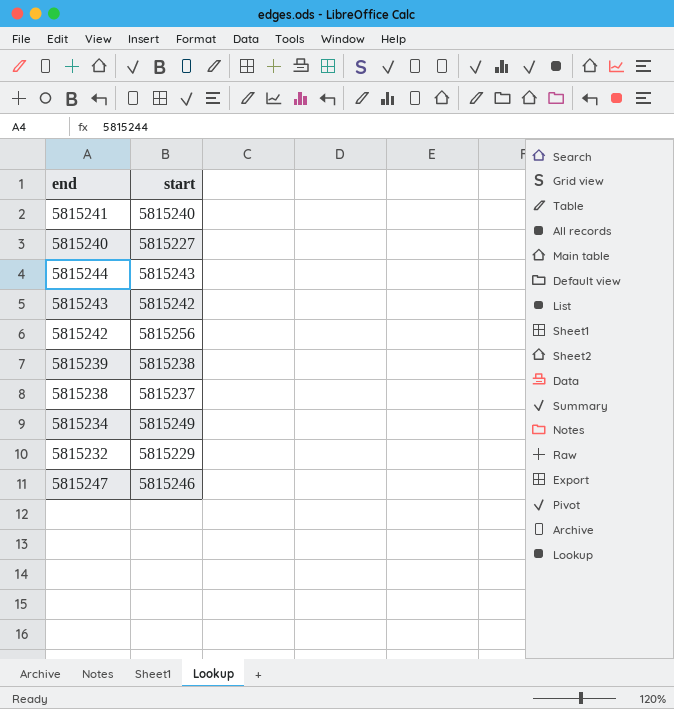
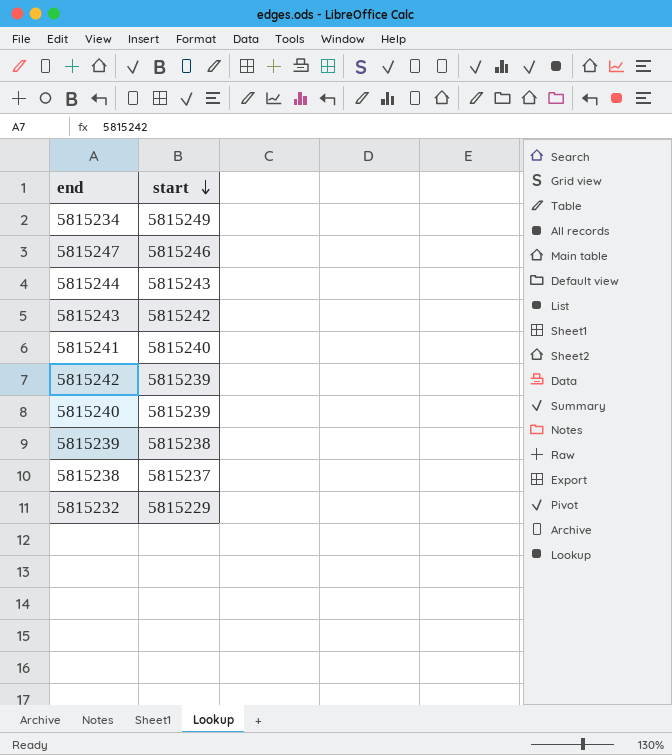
row order: none -> start descending
5815242 | start: 5815256 -> 5815239
5815240 | start: 5815227 -> 5815239

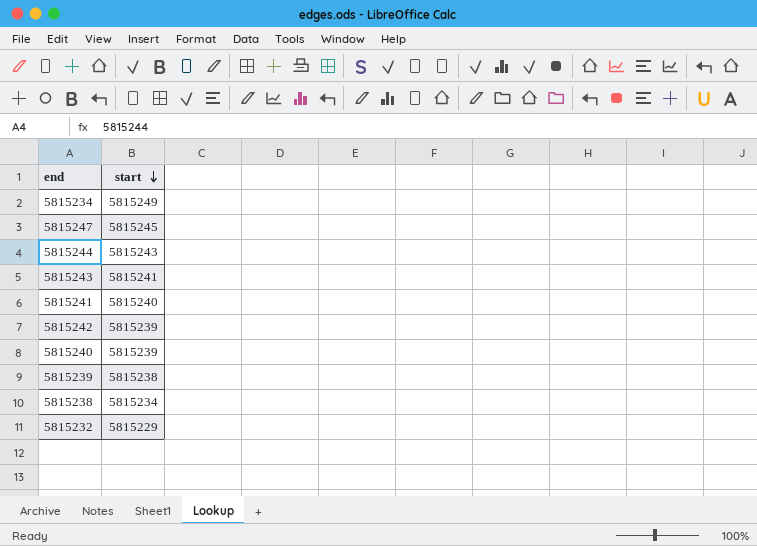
5815247 | start: 5815246 -> 5815245
5815243 | start: 5815242 -> 5815241
5815238 | start: 5815237 -> 5815234

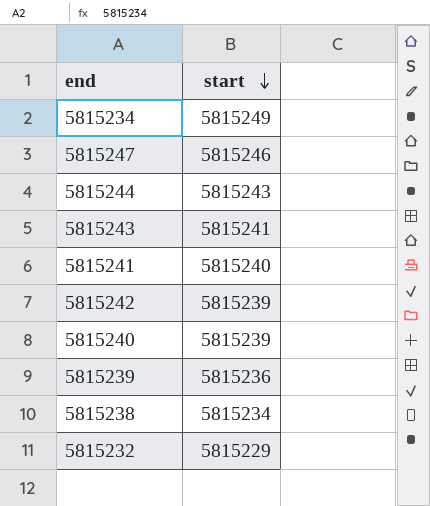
5815247 | start: 5815245 -> 5815246
5815239 | start: 5815238 -> 5815236

